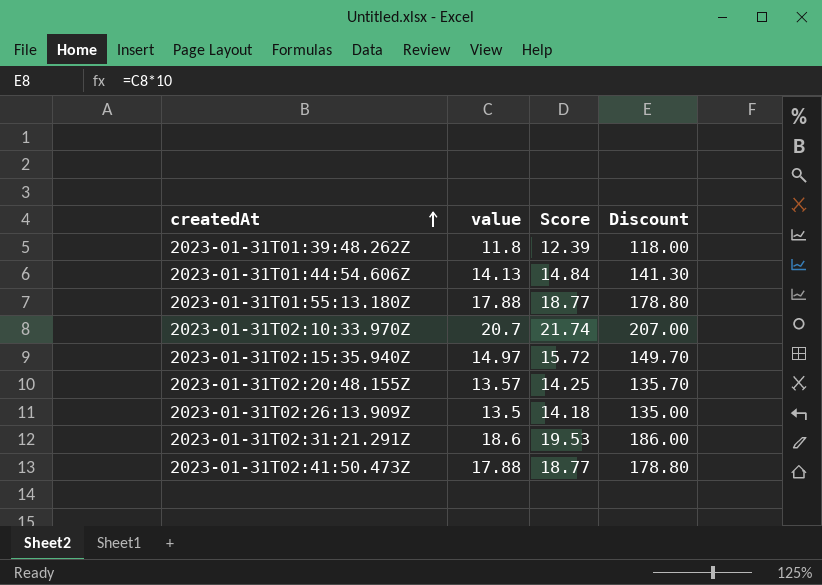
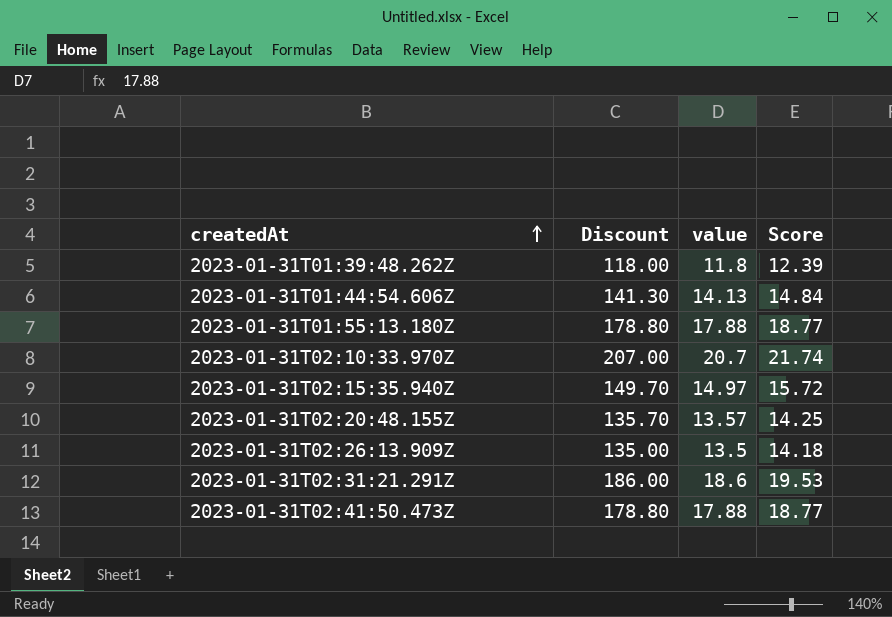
column Discount | position: 4 -> 2

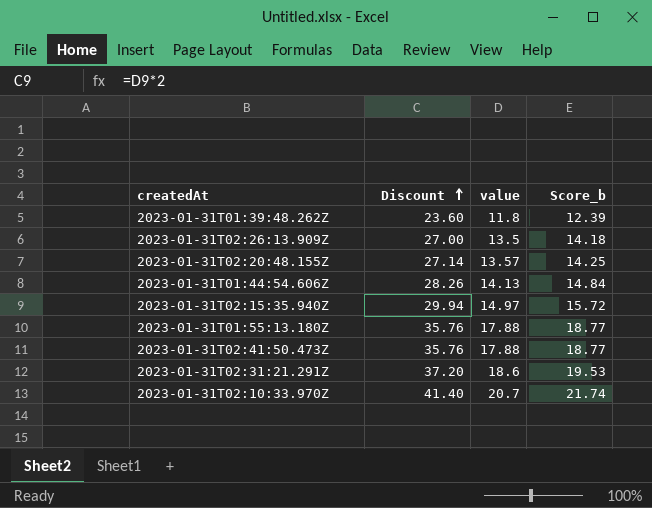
row order: createdAt ascending -> Discount ascending
column Discount | formula: [value] * 10 -> [value] * 2
column name: Score -> Score_b

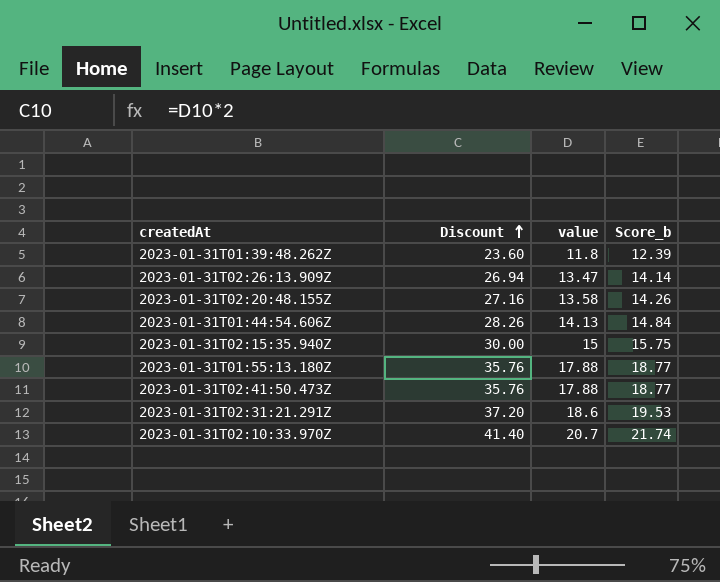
2023-01-31T02:26:13.909Z | Discount: 27.00 -> 26.94
2023-01-31T02:26:13.909Z | value: 13.5 -> 13.47
2023-01-31T02:26:13.909Z | Score_b: 14.18 -> 14.14
2023-01-31T02:20:48.155Z | Discount: 27.14 -> 27.16
2023-01-31T02:20:48.155Z | value: 13.57 -> 13.58
2023-01-31T02:20:48.155Z | Score_b: 14.25 -> 14.26
2023-01-31T02:15:35.940Z | Discount: 29.94 -> 30.00
2023-01-31T02:15:35.940Z | value: 14.97 -> 15
2023-01-31T02:15:35.940Z | Score_b: 15.72 -> 15.75

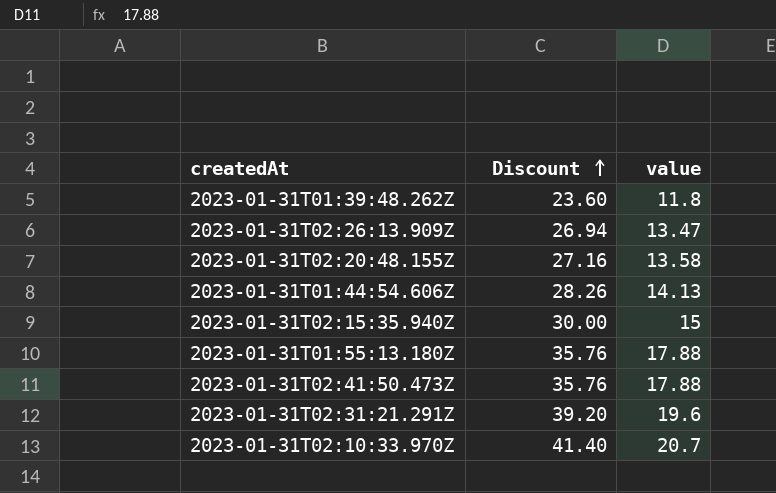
column Score_b | formula: [value] * 1.05 -> none
2023-01-31T02:31:21.291Z | Discount: 37.20 -> 39.20
2023-01-31T02:31:21.291Z | value: 18.6 -> 19.6

